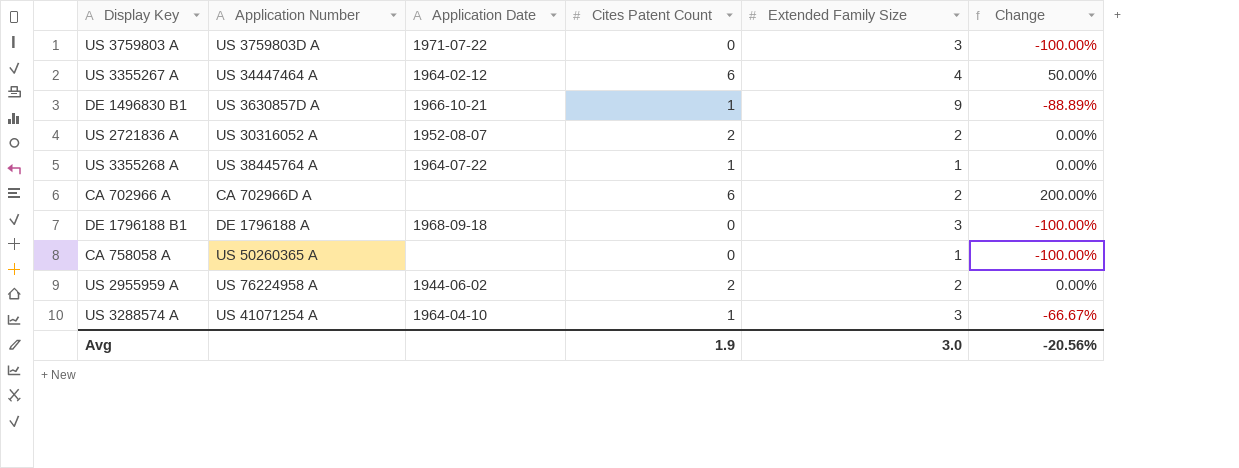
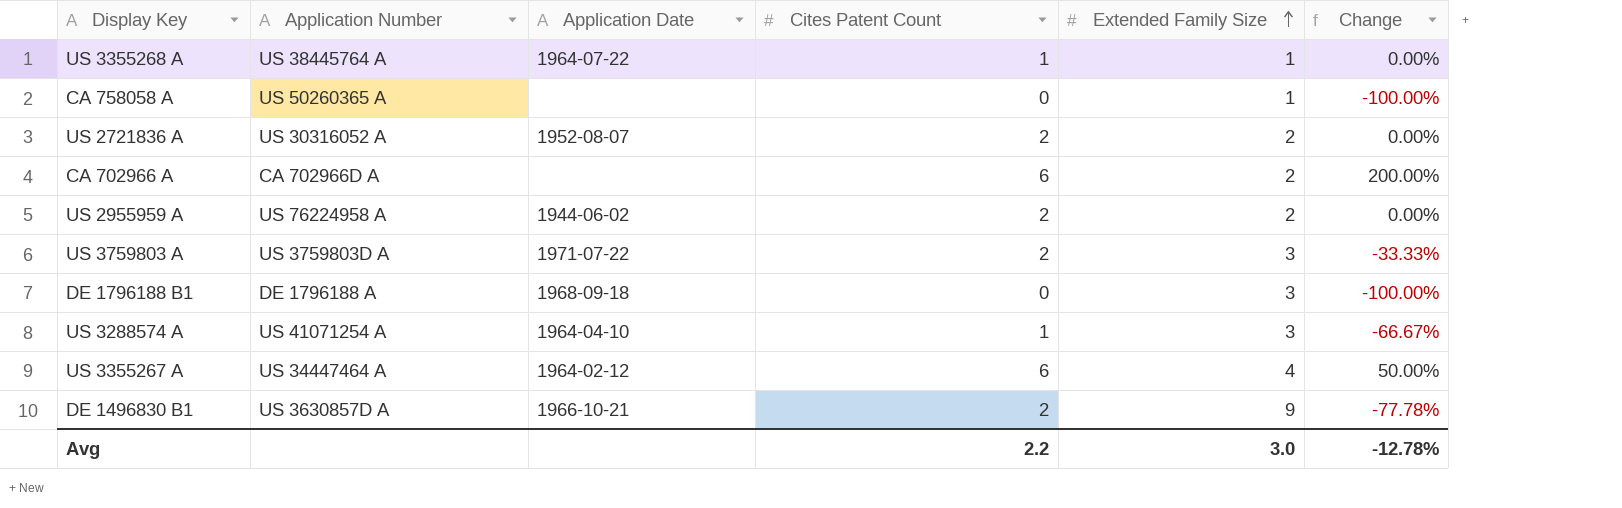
row order: none -> Extended Family Size ascending
US 3759803 A | Cites Patent Count: 0 -> 2
US 3759803 A | Change: -100.00% -> -33.33%
DE 1496830 B1 | Cites Patent Count: 1 -> 2
DE 1496830 B1 | Change: -88.89% -> -77.78%
Avg | Cites Patent Count: 1.9 -> 2.2
Avg | Change: -20.56% -> -12.78%

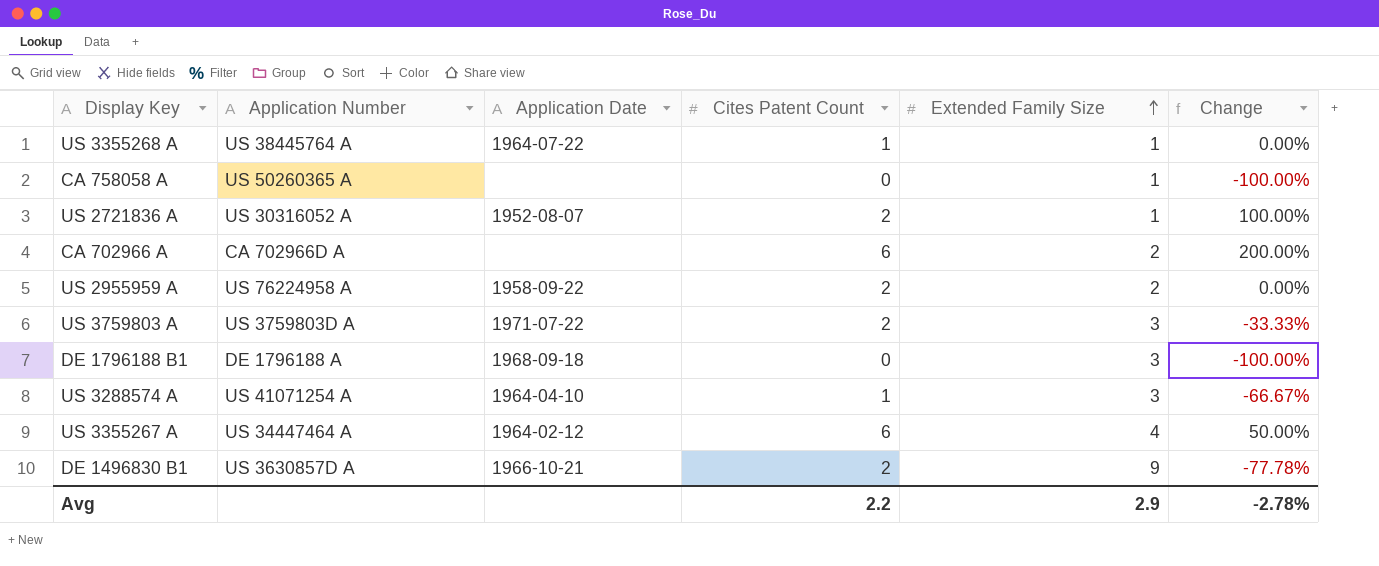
US 2721836 A | Extended Family Size: 2 -> 1
US 2721836 A | Change: 0.00% -> 100.00%
US 2955959 A | Application Date: 1944-06-02 -> 1958-09-22
Avg | Extended Family Size: 3.0 -> 2.9
Avg | Change: -12.78% -> -2.78%

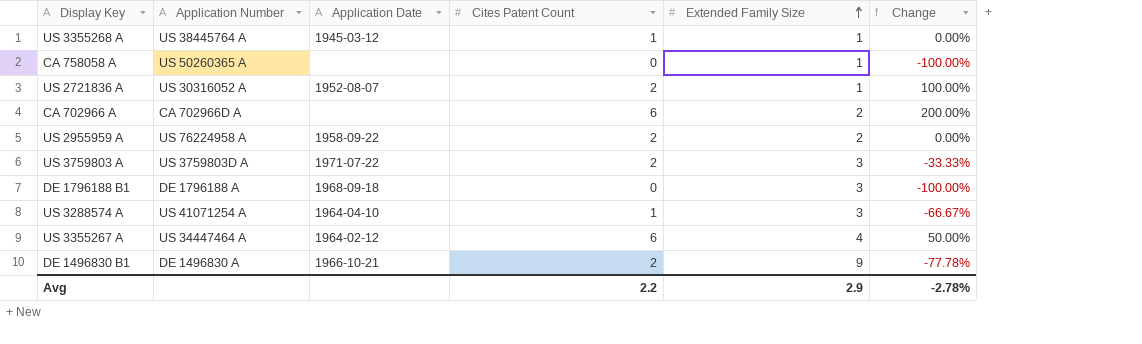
US 3355268 A | Application Date: 1964-07-22 -> 1945-03-12
DE 1496830 B1 | Application Number: US 3630857D A -> DE 1496830 A

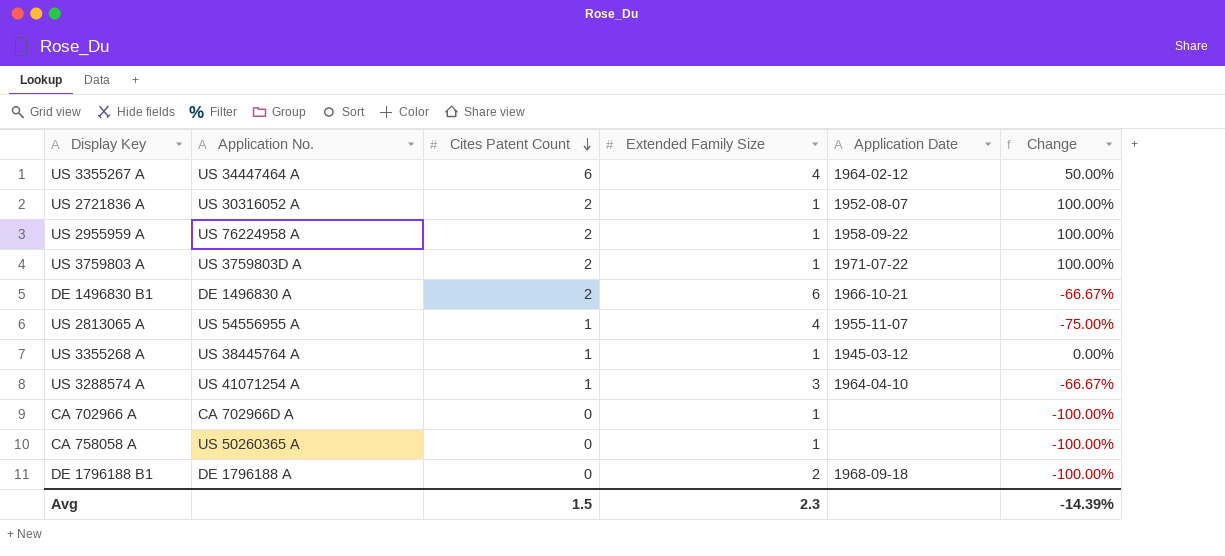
row order: Extended Family Size ascending -> Cites Patent Count descending
column name: Application Number -> Application No.
column Application Date | position: 3 -> 5
US 2955959 A | Extended Family Size: 2 -> 1
US 2955959 A | Change: 0.00% -> 100.00%
US 3759803 A | Extended Family Size: 3 -> 1
US 3759803 A | Change: -33.33% -> 100.00%
DE 1496830 B1 | Extended Family Size: 9 -> 6
DE 1496830 B1 | Change: -77.78% -> -66.67%
row US 2813065 A: none -> US 54556955 A | 1 | 4 | 1955-11-07 | -75.00%
CA 702966 A | Cites Patent Count: 6 -> 0
CA 702966 A | Extended Family Size: 2 -> 1
CA 702966 A | Change: 200.00% -> -100.00%
DE 1796188 B1 | Extended Family Size: 3 -> 2
Avg | Cites Patent Count: 2.2 -> 1.5
Avg | Extended Family Size: 2.9 -> 2.3
Avg | Change: -2.78% -> -14.39%

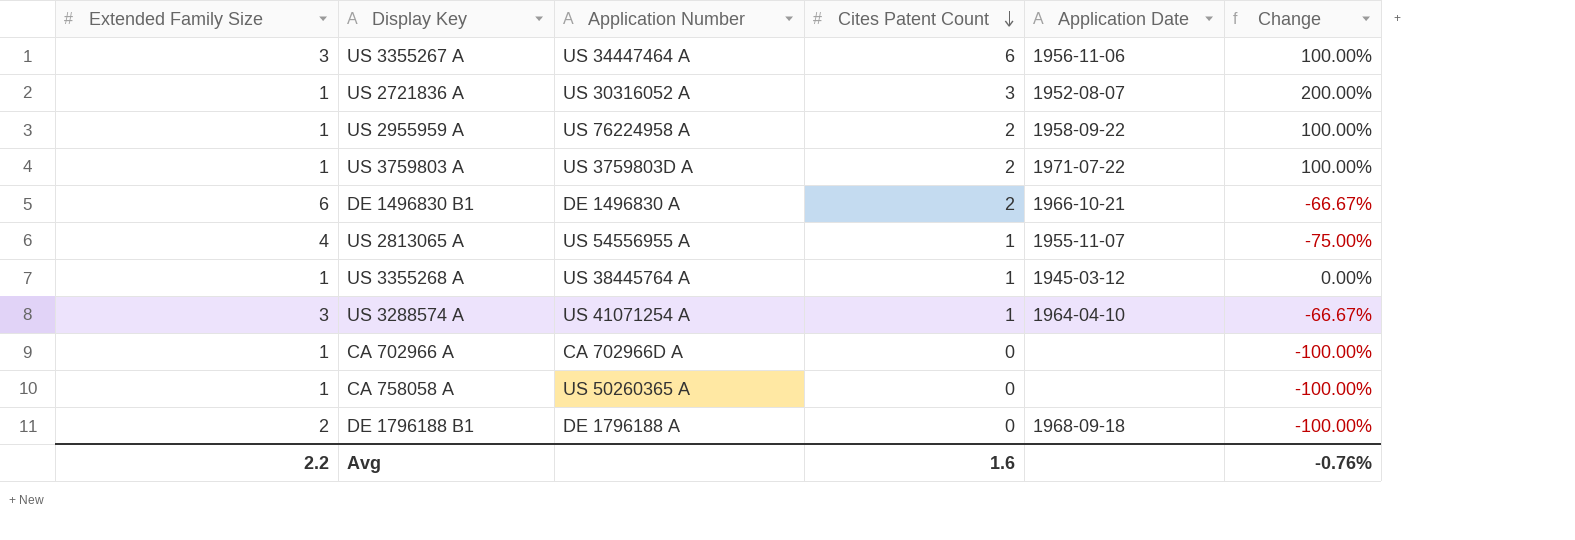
column Extended Family Size | position: 4 -> 1
column name: Application No. -> Application Number
US 3355267 A | Extended Family Size: 4 -> 3
US 3355267 A | Application Date: 1964-02-12 -> 1956-11-06
US 3355267 A | Change: 50.00% -> 100.00%
US 2721836 A | Cites Patent Count: 2 -> 3
US 2721836 A | Change: 100.00% -> 200.00%
Avg | Extended Family Size: 2.3 -> 2.2
Avg | Cites Patent Count: 1.5 -> 1.6
Avg | Change: -14.39% -> -0.76%

